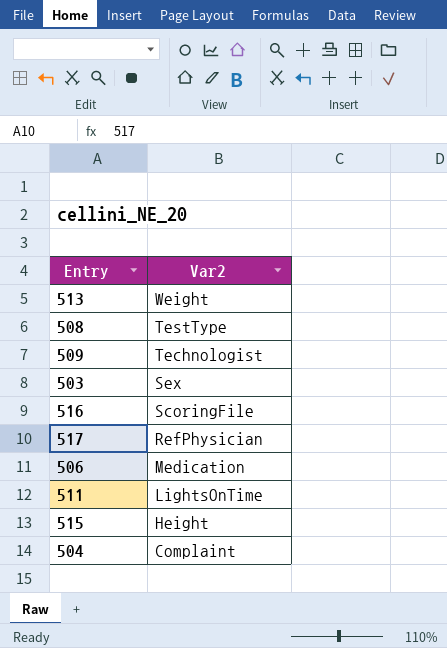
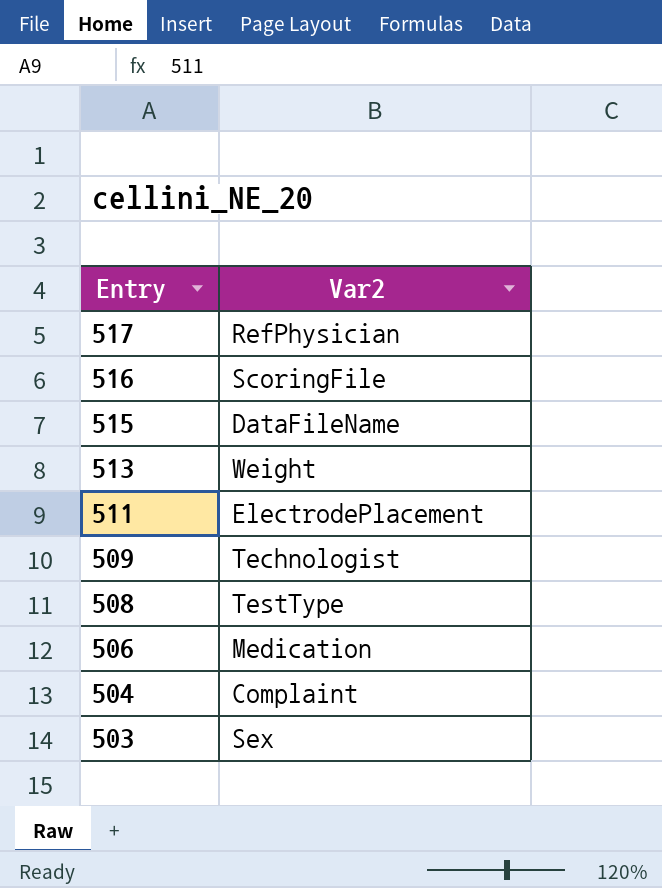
row order: Var2 descending -> Entry descending
515 | Var2: Height -> DataFileName
511 | Var2: LightsOnTime -> ElectrodePlacement

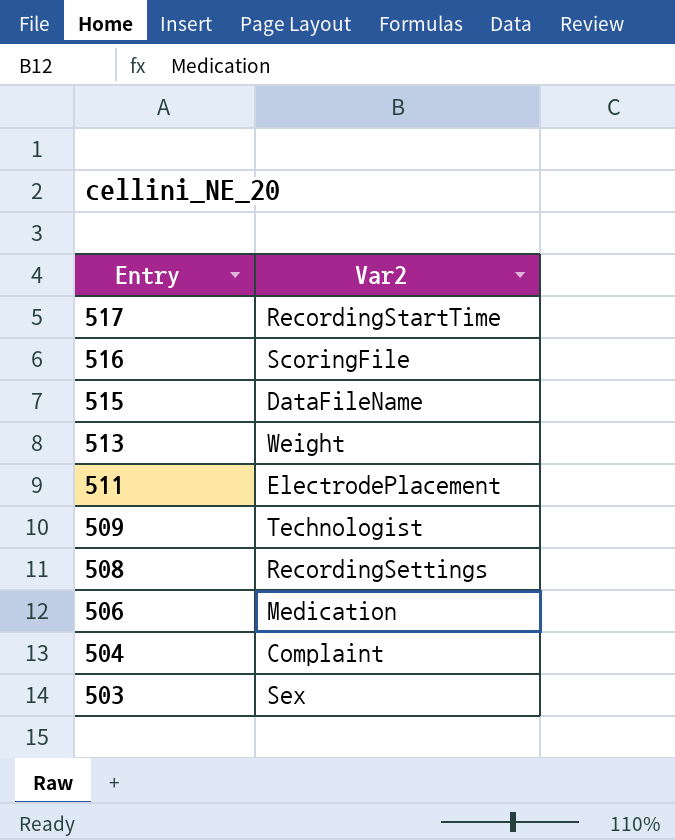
517 | Var2: RefPhysician -> RecordingStartTime
508 | Var2: TestType -> RecordingSettings

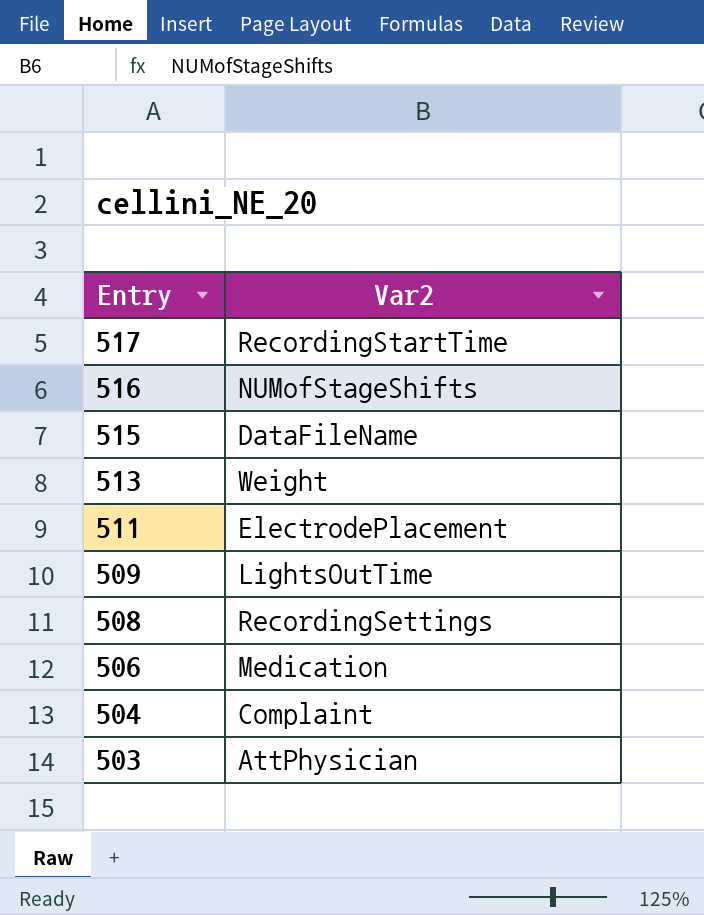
516 | Var2: ScoringFile -> NUMofStageShifts
509 | Var2: Technologist -> LightsOutTime
503 | Var2: Sex -> AttPhysician

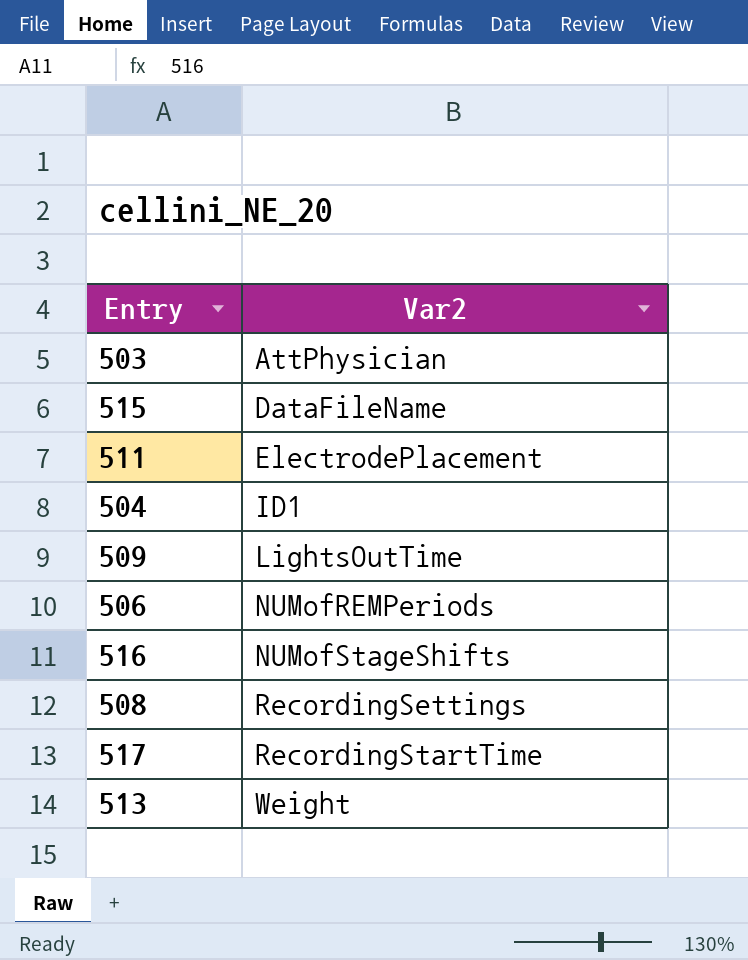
row order: Entry descending -> Var2 ascending
504 | Var2: Complaint -> ID1
506 | Var2: Medication -> NUMofREMPeriods

